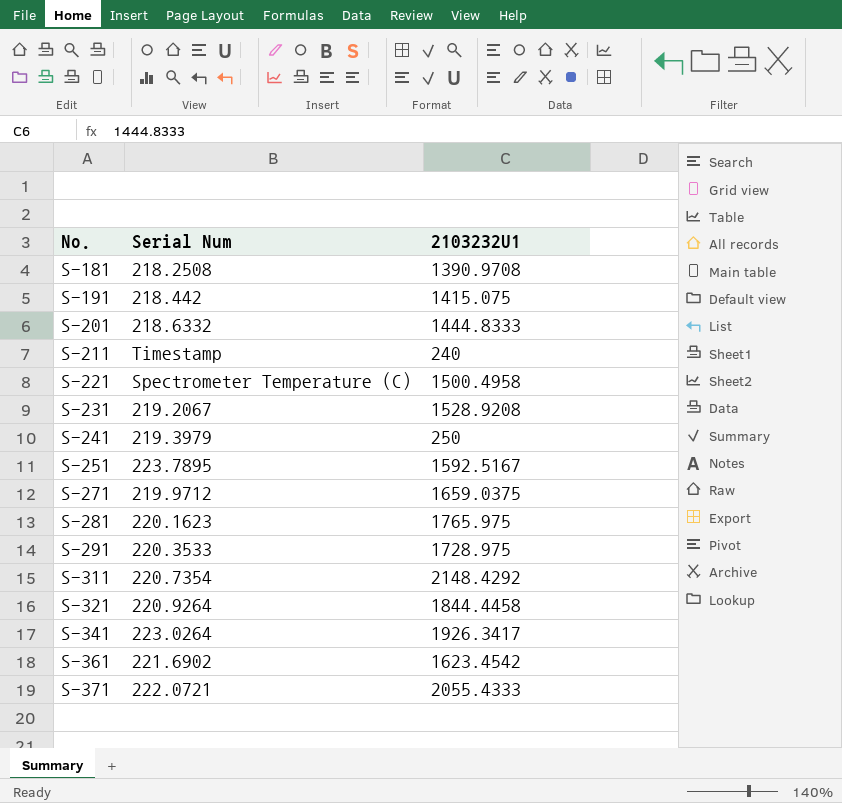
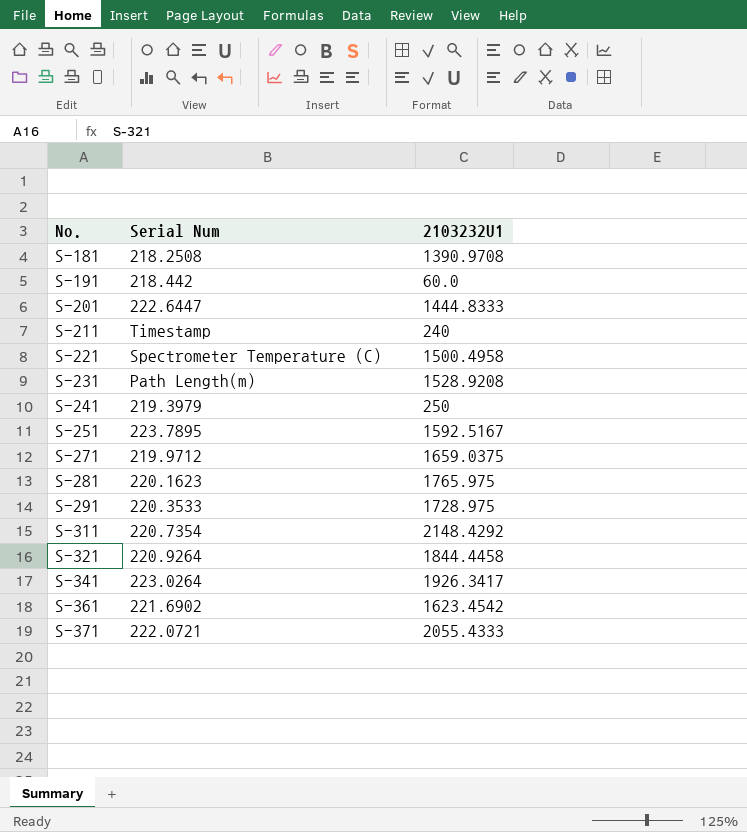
S-191 | 2103232U1: 1415.075 -> 60.0
S-201 | Serial Num: 218.6332 -> 222.6447
S-231 | Serial Num: 219.2067 -> Path Length(m)

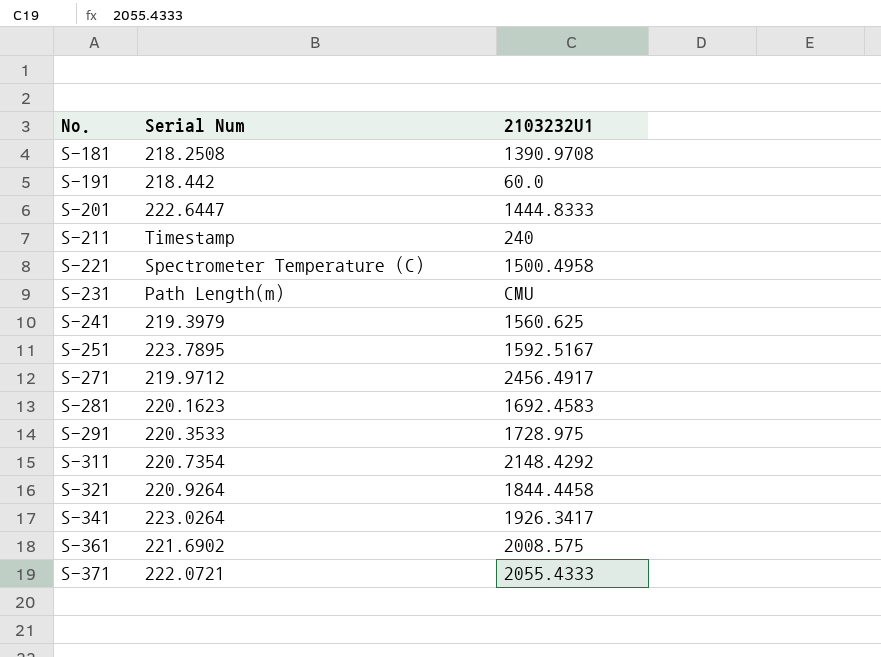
S-231 | 2103232U1: 1528.9208 -> CMU
S-241 | 2103232U1: 250 -> 1560.625
S-271 | 2103232U1: 1659.0375 -> 2456.4917
S-281 | 2103232U1: 1765.975 -> 1692.4583
S-361 | 2103232U1: 1623.4542 -> 2008.575

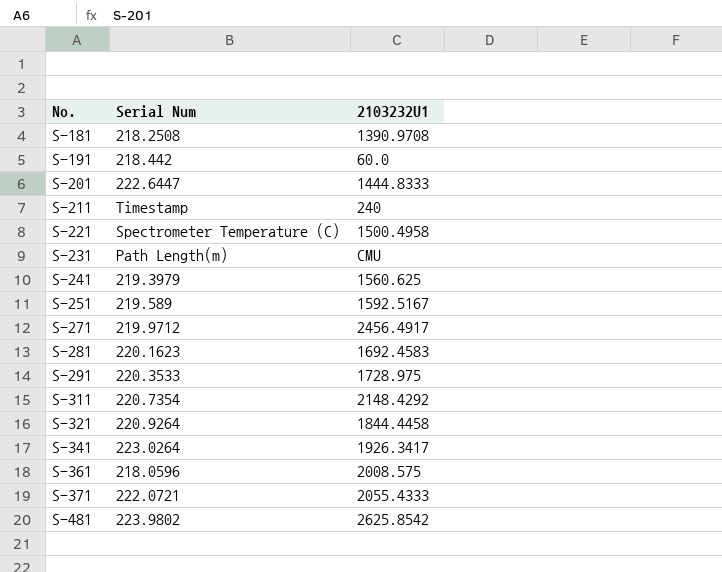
S-251 | Serial Num: 223.7895 -> 219.589
S-361 | Serial Num: 221.6902 -> 218.0596
row S-481: none -> 223.9802 | 2625.8542

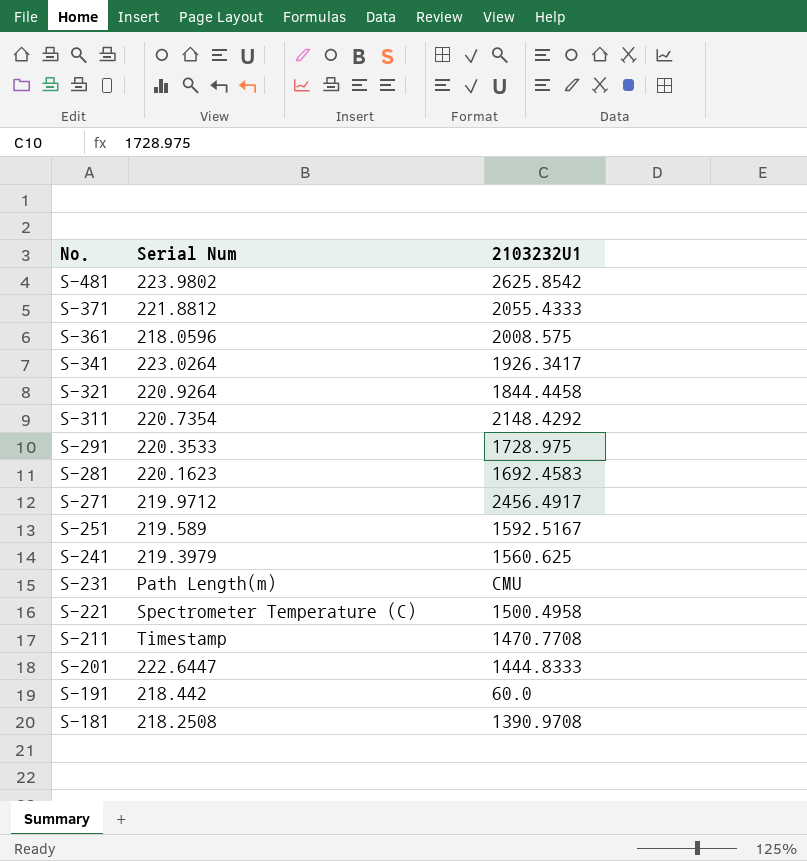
row order: No. ascending -> No. descending
S-371 | Serial Num: 222.0721 -> 221.8812
S-211 | 2103232U1: 240 -> 1470.7708

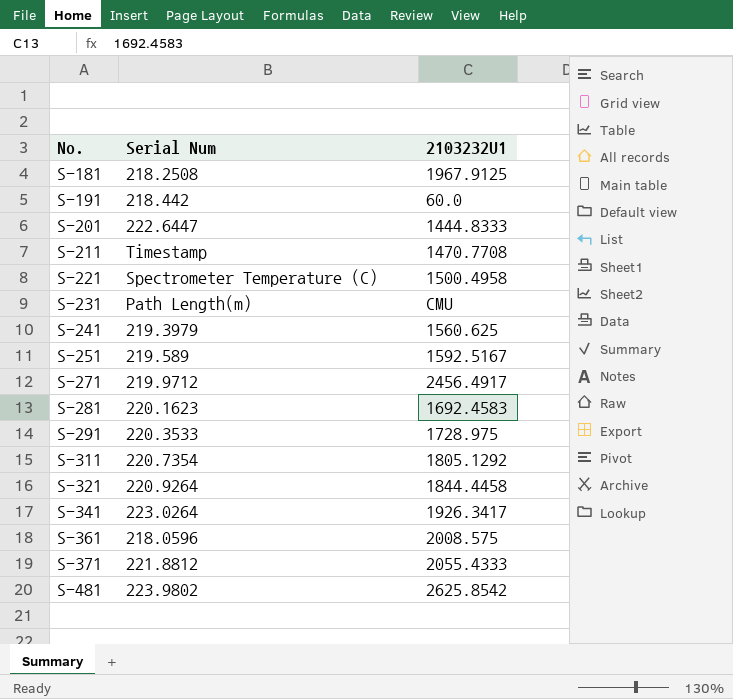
row order: No. descending -> No. ascending
S-181 | 2103232U1: 1390.9708 -> 1967.9125
S-311 | 2103232U1: 2148.4292 -> 1805.1292

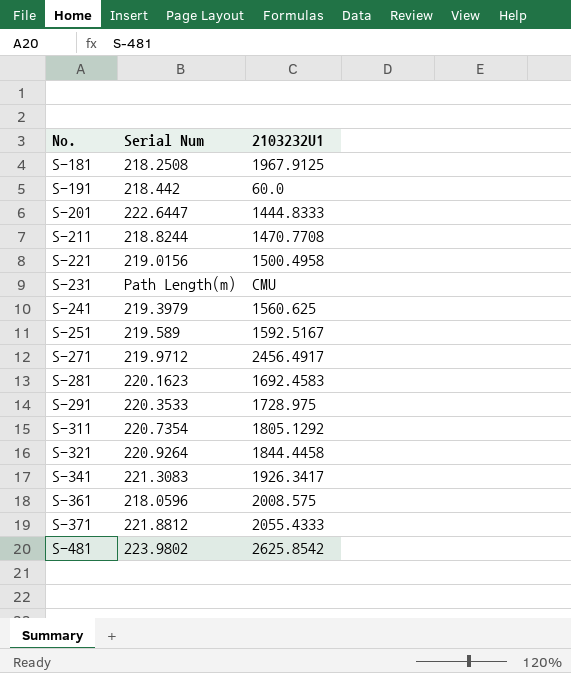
S-211 | Serial Num: Timestamp -> 218.8244
S-221 | Serial Num: Spectrometer Temperature (C) -> 219.0156
S-341 | Serial Num: 223.0264 -> 221.3083

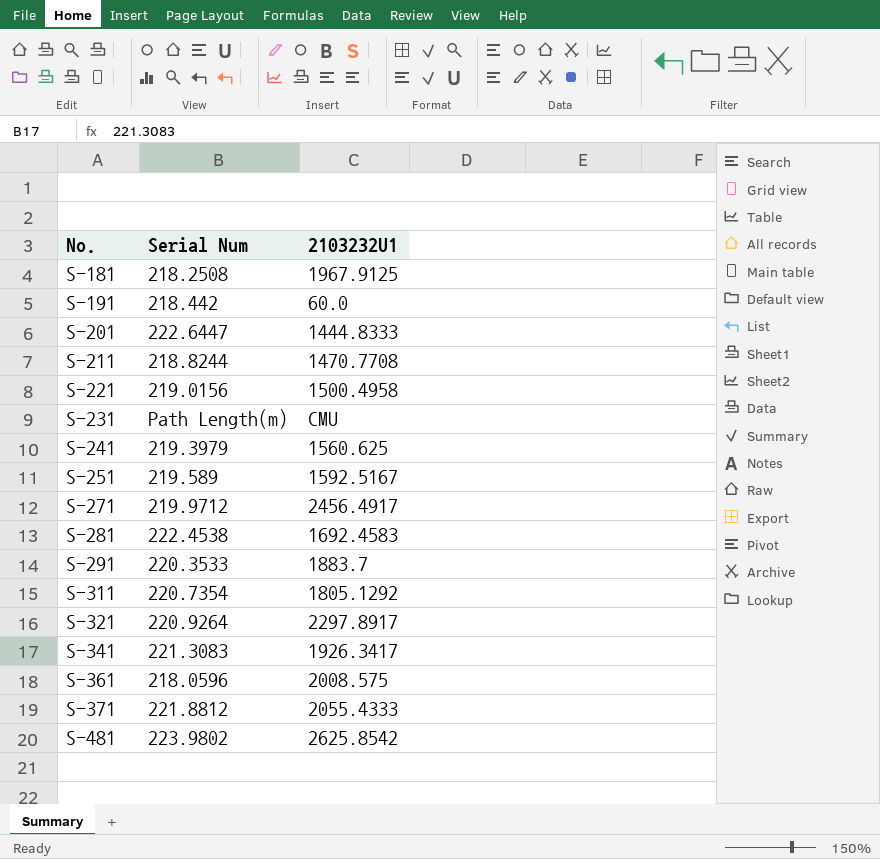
S-281 | Serial Num: 220.1623 -> 222.4538
S-291 | 2103232U1: 1728.975 -> 1883.7
S-321 | 2103232U1: 1844.4458 -> 2297.8917

